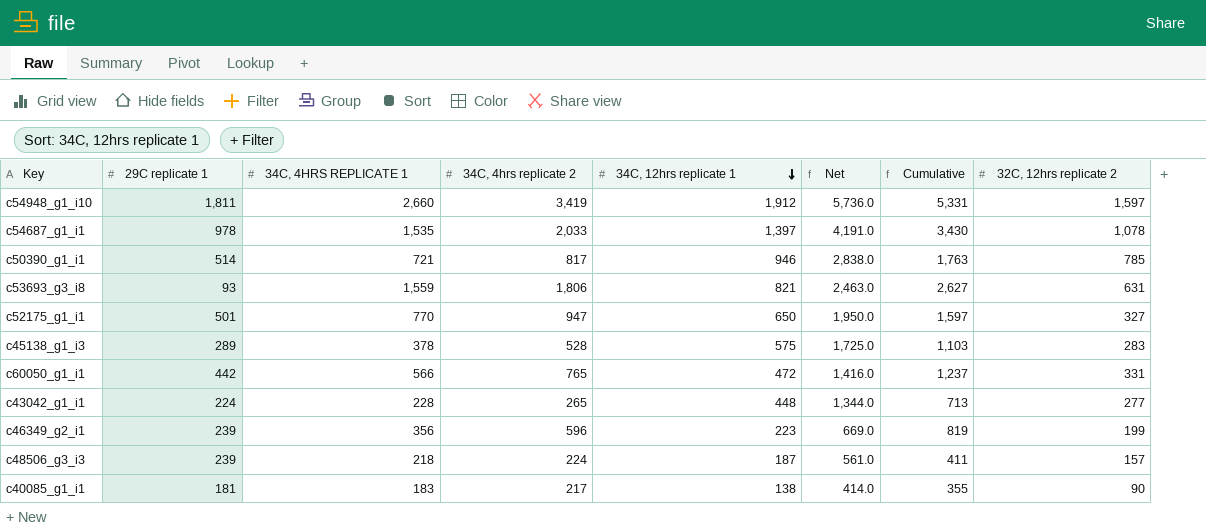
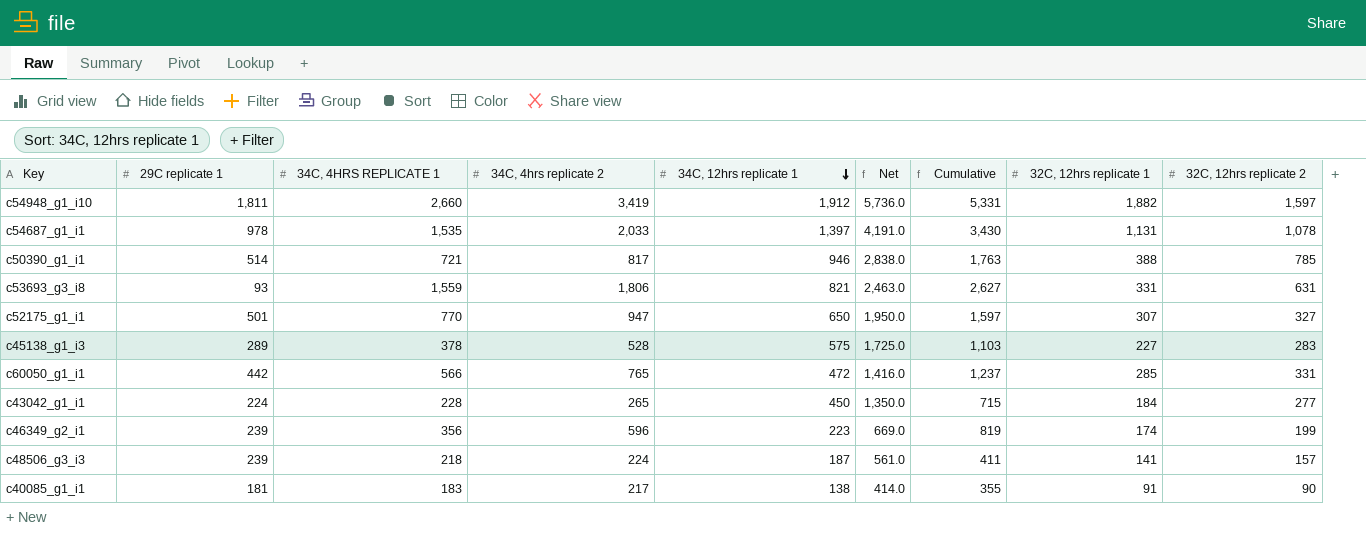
column 32C, 12hrs replicate 1 | position: none -> 8
c43042_g1_i1 | 34C, 12hrs replicate 1: 448 -> 450
c43042_g1_i1 | Net: 1,344.0 -> 1,350.0
c43042_g1_i1 | Cumulative: 713 -> 715

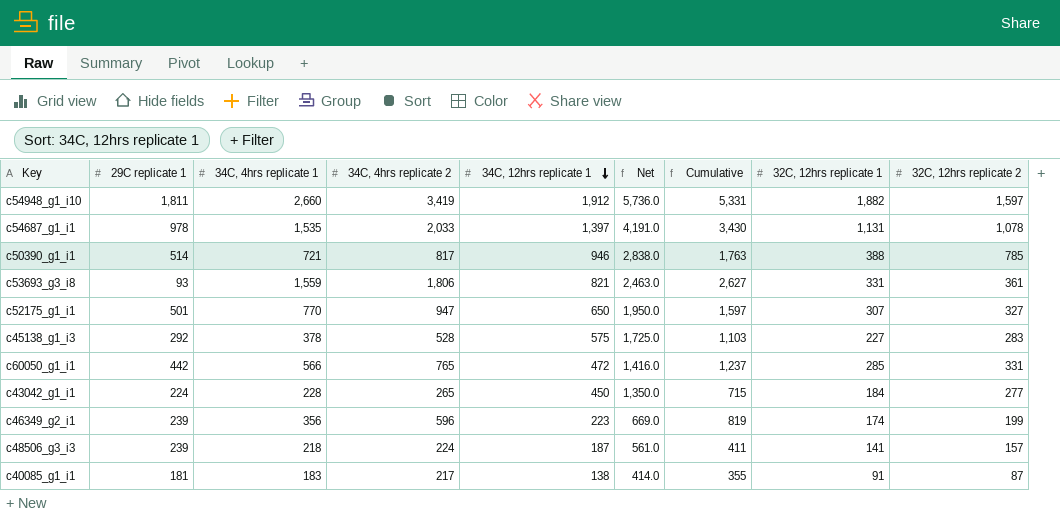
column name: 34C, 4HRS REPLICATE 1 -> 34C, 4hrs replicate 1
c53693_g3_i8 | 32C, 12hrs replicate 2: 631 -> 361
c45138_g1_i3 | 29C replicate 1: 289 -> 292
c40085_g1_i1 | 32C, 12hrs replicate 2: 90 -> 87

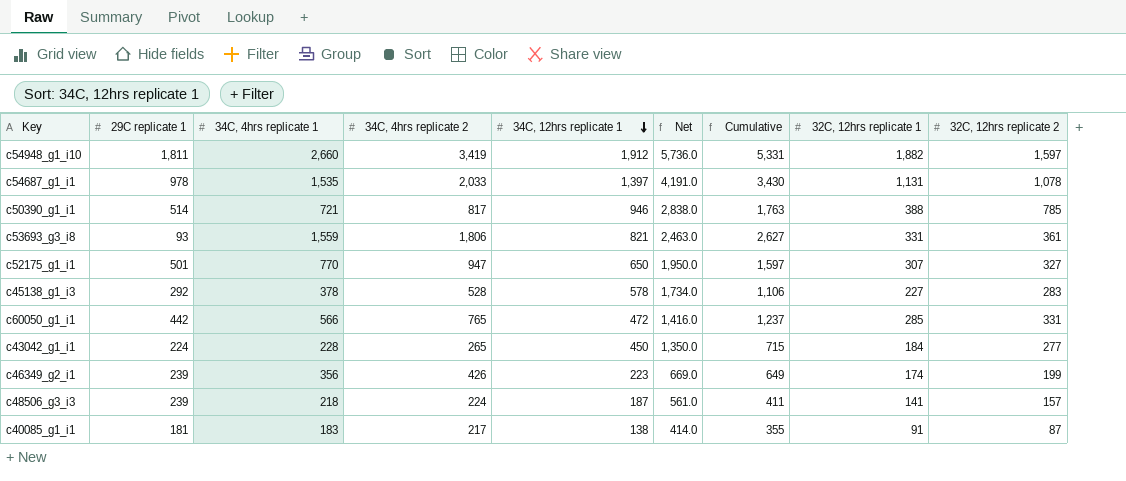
c45138_g1_i3 | 34C, 12hrs replicate 1: 575 -> 578
c45138_g1_i3 | Net: 1,725.0 -> 1,734.0
c45138_g1_i3 | Cumulative: 1,103 -> 1,106
c46349_g2_i1 | 34C, 4hrs replicate 2: 596 -> 426
c46349_g2_i1 | Cumulative: 819 -> 649

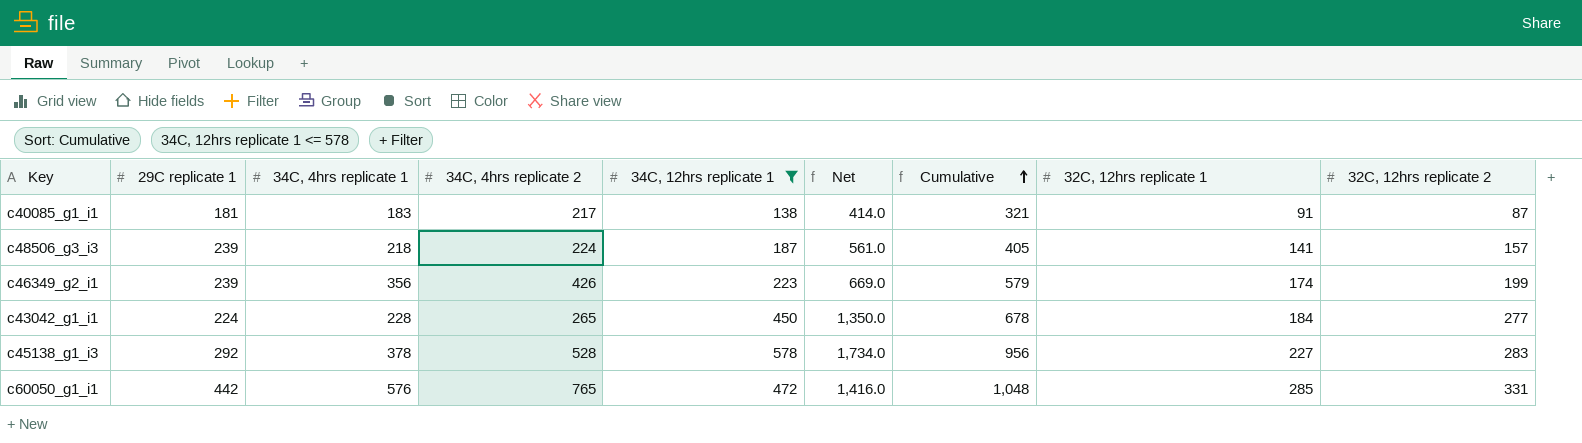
filter: none -> 34C, 12hrs replicate 1 <= 578
row order: 34C, 12hrs replicate 1 descending -> Cumulative ascending
column Cumulative | formula: [34C, 4hrs replicate 2] + [34C, 12hrs replicate 1] -> [34C, 4hrs replicate 1] + [34C, 12hrs replicate 1]
c60050_g1_i1 | 34C, 4hrs replicate 1: 566 -> 576

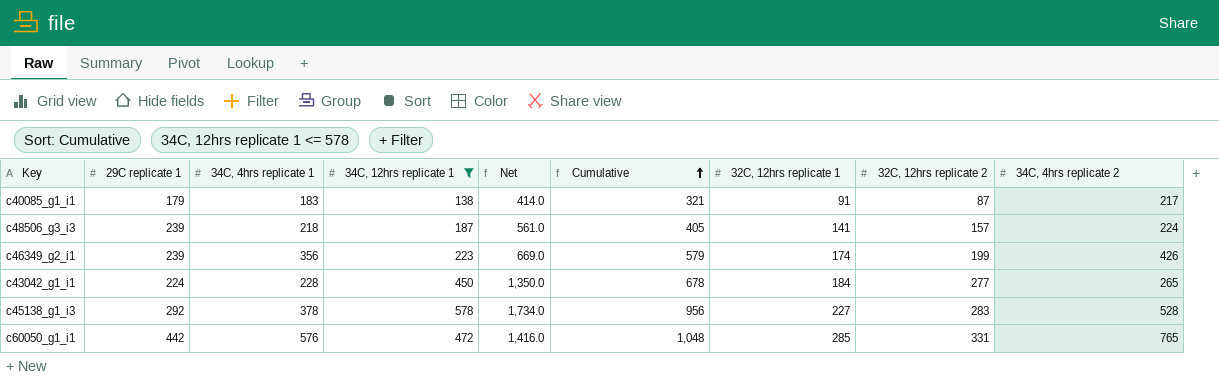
column 34C, 4hrs replicate 2 | position: 4 -> 9
c40085_g1_i1 | 29C replicate 1: 181 -> 179

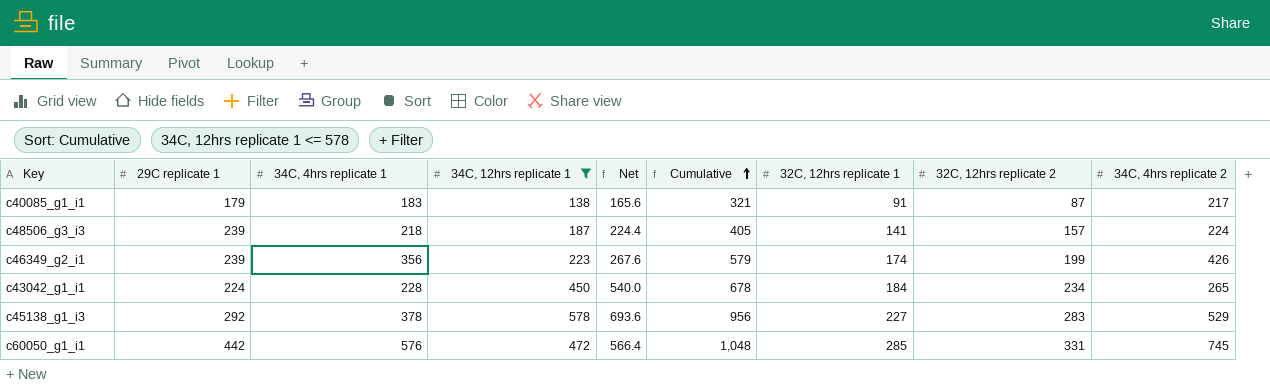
column Net | formula: [34C, 12hrs replicate 1] * 3 -> [34C, 12hrs replicate 1] * 1.2
c43042_g1_i1 | 32C, 12hrs replicate 2: 277 -> 234
c45138_g1_i3 | 34C, 4hrs replicate 2: 528 -> 529
c60050_g1_i1 | 34C, 4hrs replicate 2: 765 -> 745

